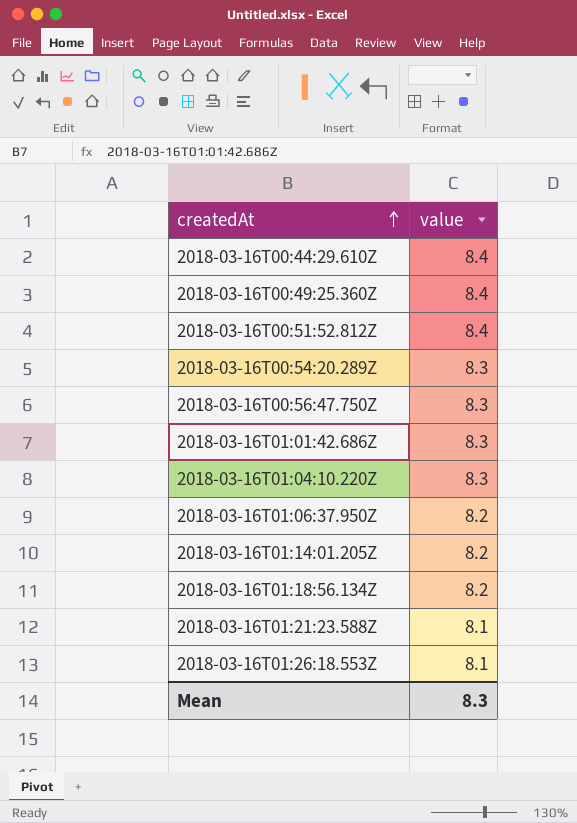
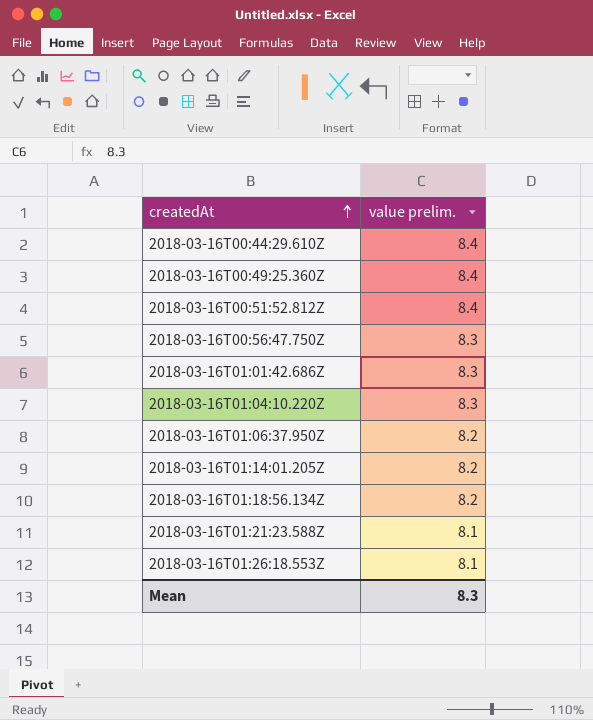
column name: value -> value prelim.
row 2018-03-16T00:54:20.289Z: 8.3 -> none

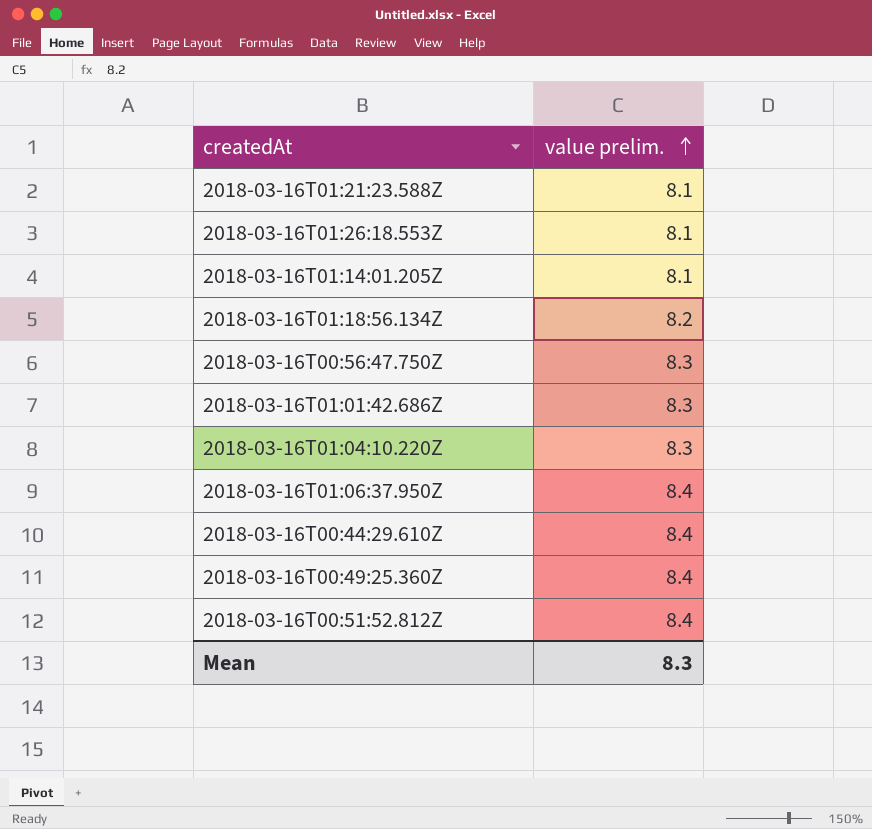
row order: createdAt ascending -> value prelim. ascending
2018-03-16T01:14:01.205Z | value prelim.: 8.2 -> 8.1
2018-03-16T01:06:37.950Z | value prelim.: 8.2 -> 8.4

